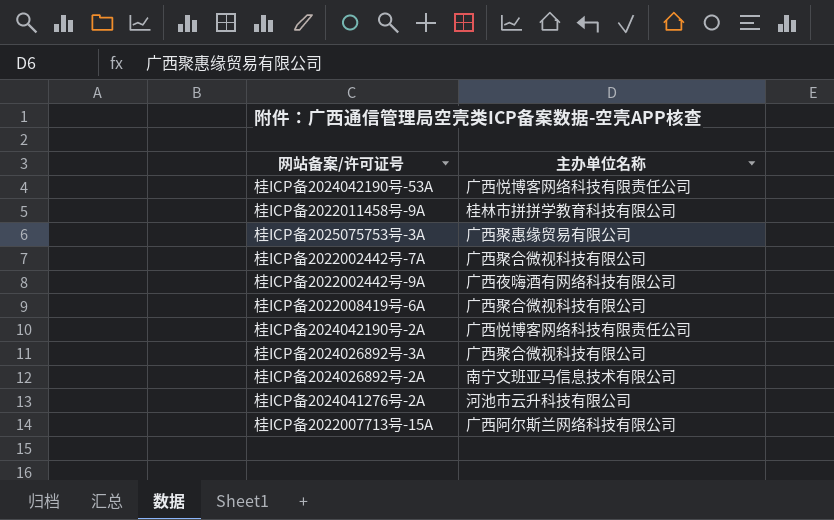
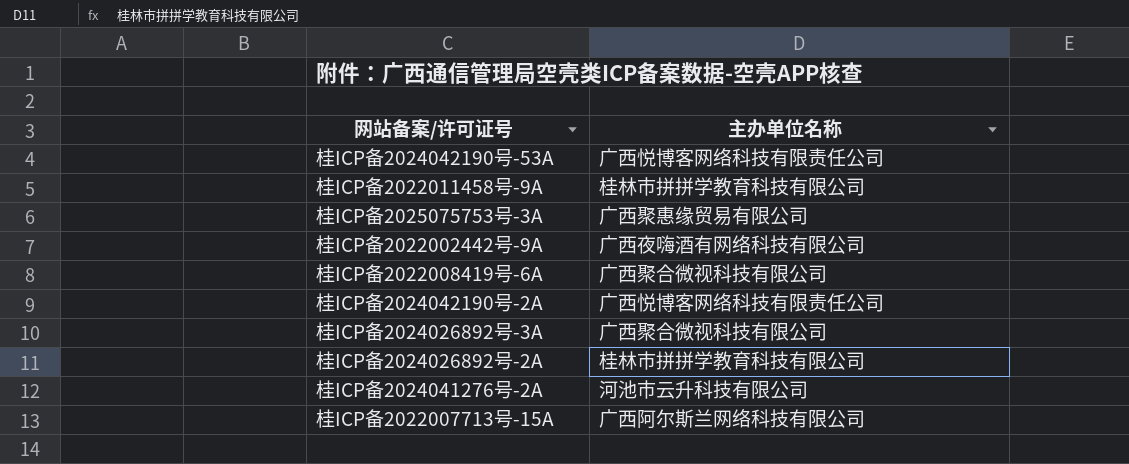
row 桂ICP备2022002442号-7A: 广西聚合微视科技有限公司 -> none
桂ICP备2024026892号-2A | 主办单位名称: 南宁文班亚马信息技术有限公司 -> 桂林市拼拼学教育科技有限公司

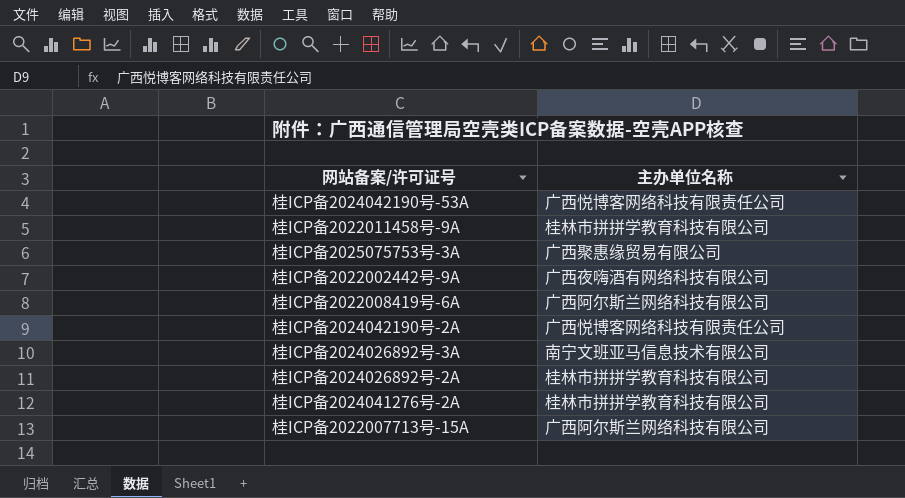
桂ICP备2022008419号-6A | 主办单位名称: 广西聚合微视科技有限公司 -> 广西阿尔斯兰网络科技有限公司
桂ICP备2024026892号-3A | 主办单位名称: 广西聚合微视科技有限公司 -> 南宁文班亚马信息技术有限公司
桂ICP备2024041276号-2A | 主办单位名称: 河池市云升科技有限公司 -> 桂林市拼拼学教育科技有限公司

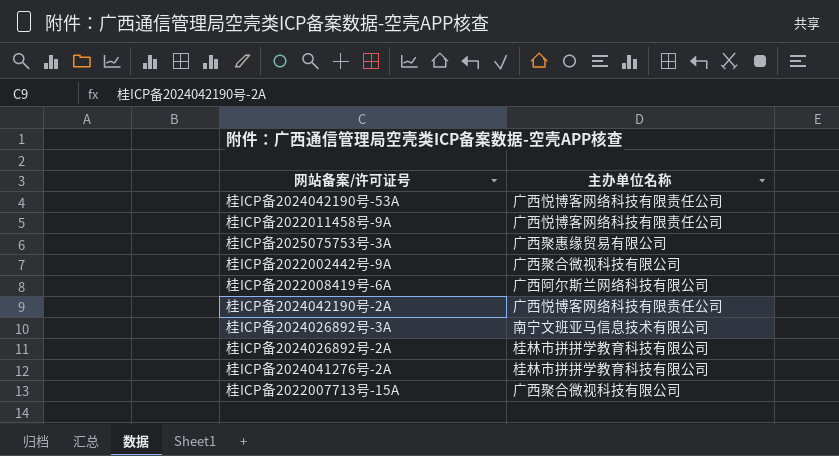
桂ICP备2022011458号-9A | 主办单位名称: 桂林市拼拼学教育科技有限公司 -> 广西悦博客网络科技有限责任公司
桂ICP备2022002442号-9A | 主办单位名称: 广西夜嗨酒有网络科技有限公司 -> 广西聚合微视科技有限公司
桂ICP备2022007713号-15A | 主办单位名称: 广西阿尔斯兰网络科技有限公司 -> 广西聚合微视科技有限公司

